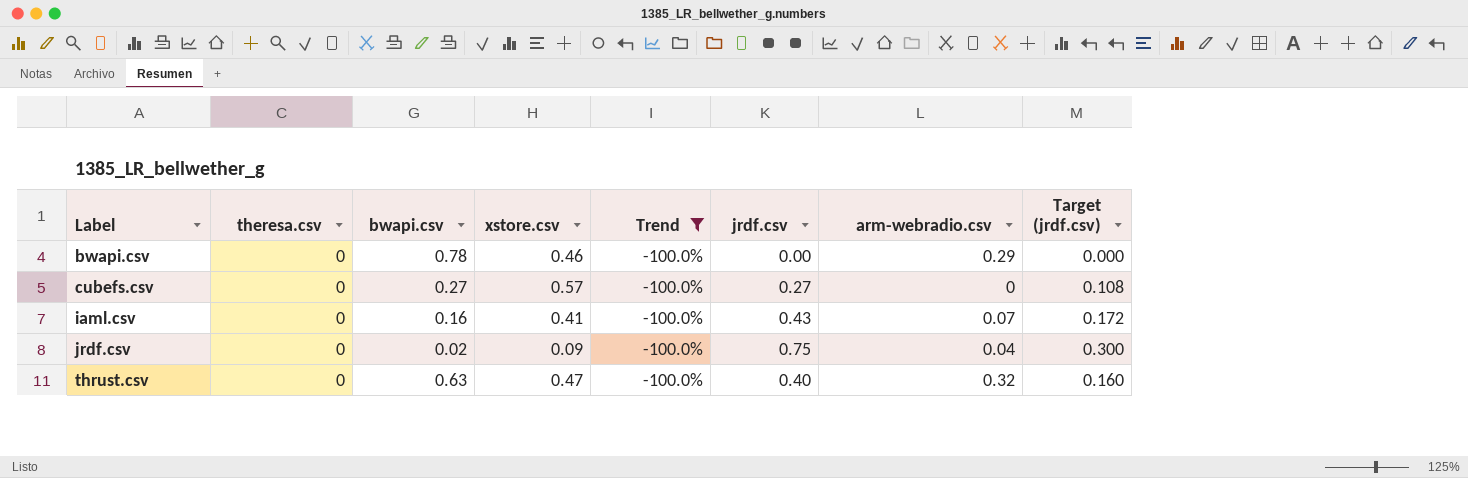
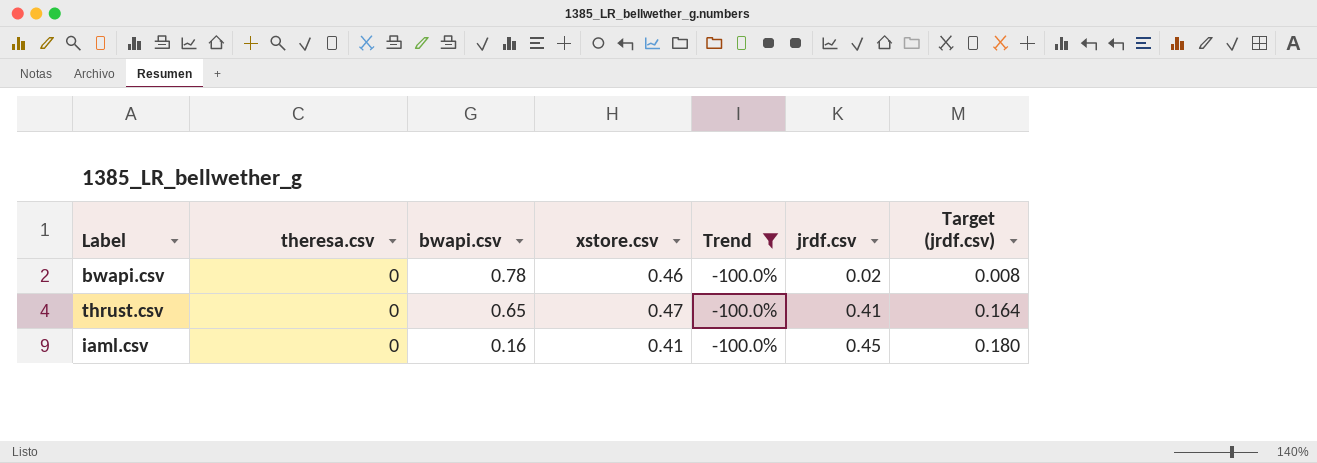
row order: Label ascending -> bwapi.csv descending
column arm-webradio.csv | position: 7 -> none
row cubefs.csv: 0 | 0.27 | 0.57 | -100.0% | 0.27 | 0 | 0.108 -> none
row jrdf.csv: 0 | 0.02 | 0.09 | -100.0% | 0.75 | 0.04 | 0.300 -> none
bwapi.csv | jrdf.csv: 0.00 -> 0.02
bwapi.csv | Target (jrdf.csv): 0.000 -> 0.008
thrust.csv | bwapi.csv: 0.63 -> 0.65
thrust.csv | jrdf.csv: 0.40 -> 0.41
thrust.csv | Target (jrdf.csv): 0.160 -> 0.164
iaml.csv | jrdf.csv: 0.43 -> 0.45
iaml.csv | Target (jrdf.csv): 0.172 -> 0.180

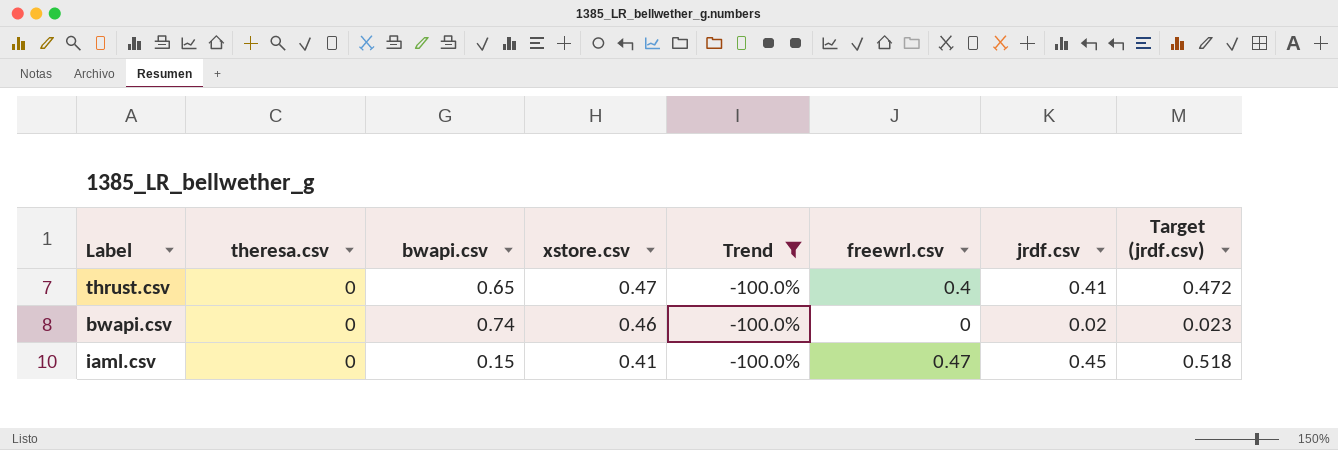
row order: bwapi.csv descending -> xstore.csv descending
column freewrl.csv | position: none -> 6
column Target (jrdf.csv) | formula: [jrdf.csv] * 0.4 -> [jrdf.csv] * 1.15
bwapi.csv | bwapi.csv: 0.78 -> 0.74
iaml.csv | bwapi.csv: 0.16 -> 0.15

